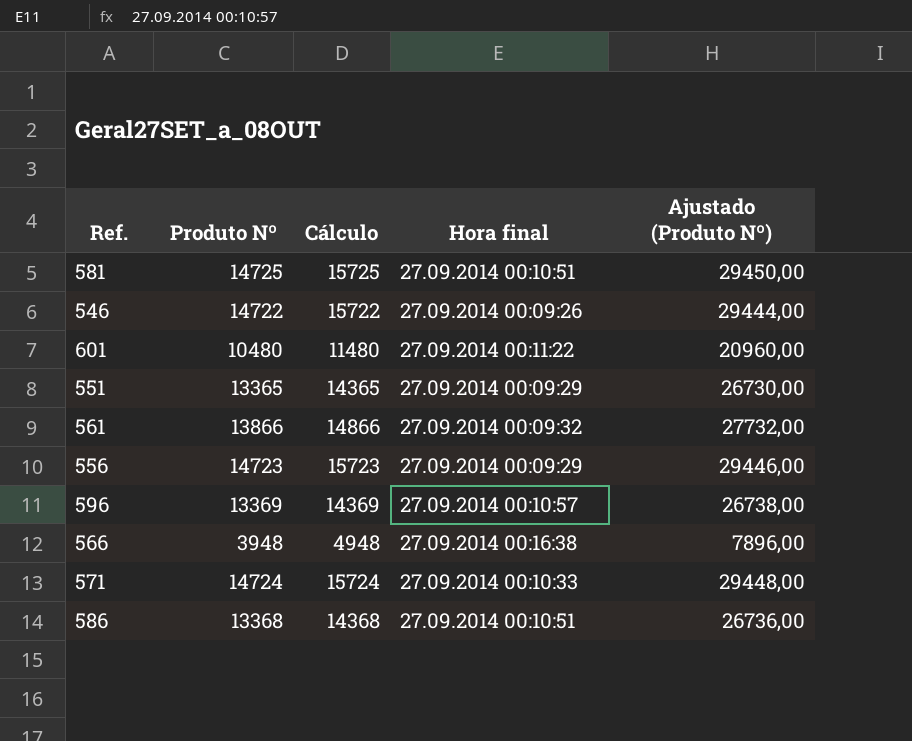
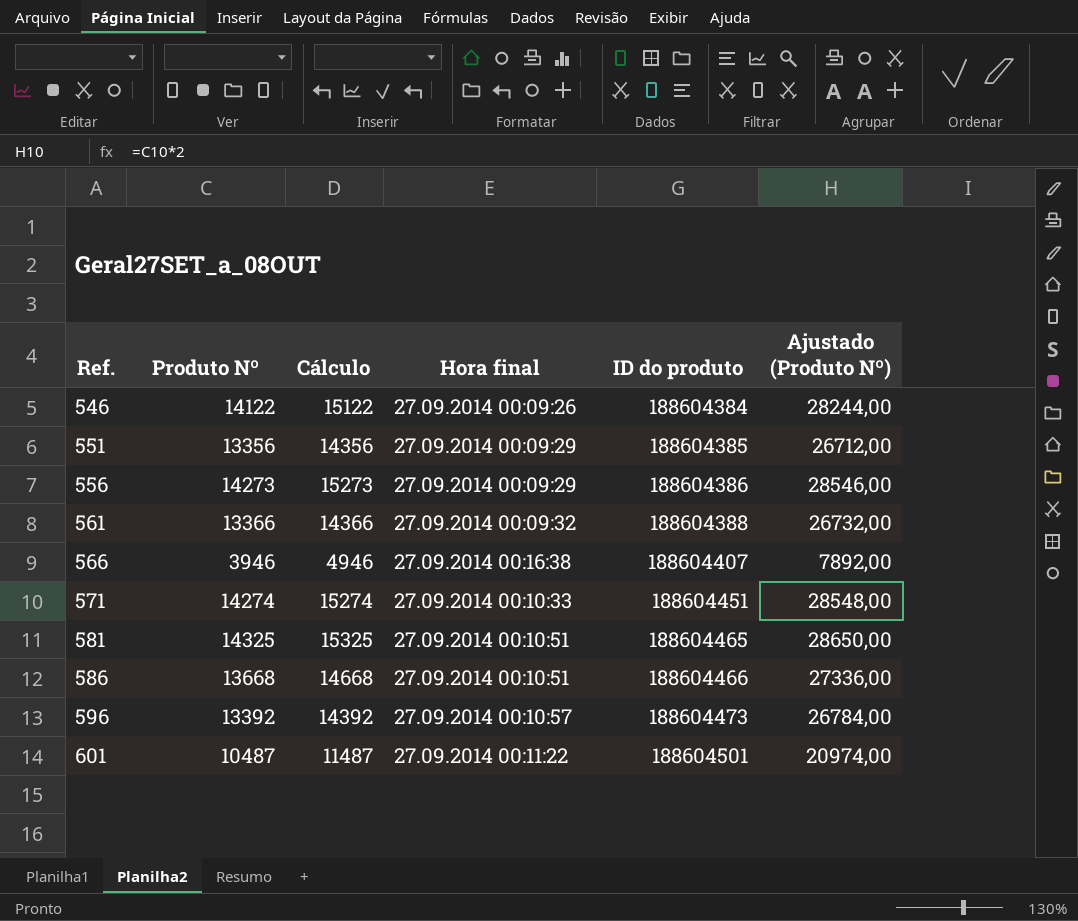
row order: none -> Ref. ascending
column ID do produto | position: none -> 5
546 | Produto Nº: 14722 -> 14122
546 | Cálculo: 15722 -> 15122
546 | Ajustado (Produto Nº): 29444,00 -> 28244,00
551 | Produto Nº: 13365 -> 13356
551 | Cálculo: 14365 -> 14356
551 | Ajustado (Produto Nº): 26730,00 -> 26712,00
556 | Produto Nº: 14723 -> 14273
556 | Cálculo: 15723 -> 15273
556 | Ajustado (Produto Nº): 29446,00 -> 28546,00
561 | Produto Nº: 13866 -> 13366
561 | Cálculo: 14866 -> 14366
561 | Ajustado (Produto Nº): 27732,00 -> 26732,00
566 | Produto Nº: 3948 -> 3946
566 | Cálculo: 4948 -> 4946
566 | Ajustado (Produto Nº): 7896,00 -> 7892,00
571 | Produto Nº: 14724 -> 14274
571 | Cálculo: 15724 -> 15274
571 | Ajustado (Produto Nº): 29448,00 -> 28548,00
581 | Produto Nº: 14725 -> 14325
581 | Cálculo: 15725 -> 15325
581 | Ajustado (Produto Nº): 29450,00 -> 28650,00
586 | Produto Nº: 13368 -> 13668
586 | Cálculo: 14368 -> 14668
586 | Ajustado (Produto Nº): 26736,00 -> 27336,00
596 | Produto Nº: 13369 -> 13392
596 | Cálculo: 14369 -> 14392
596 | Ajustado (Produto Nº): 26738,00 -> 26784,00
601 | Produto Nº: 10480 -> 10487
601 | Cálculo: 11480 -> 11487
601 | Ajustado (Produto Nº): 20960,00 -> 20974,00

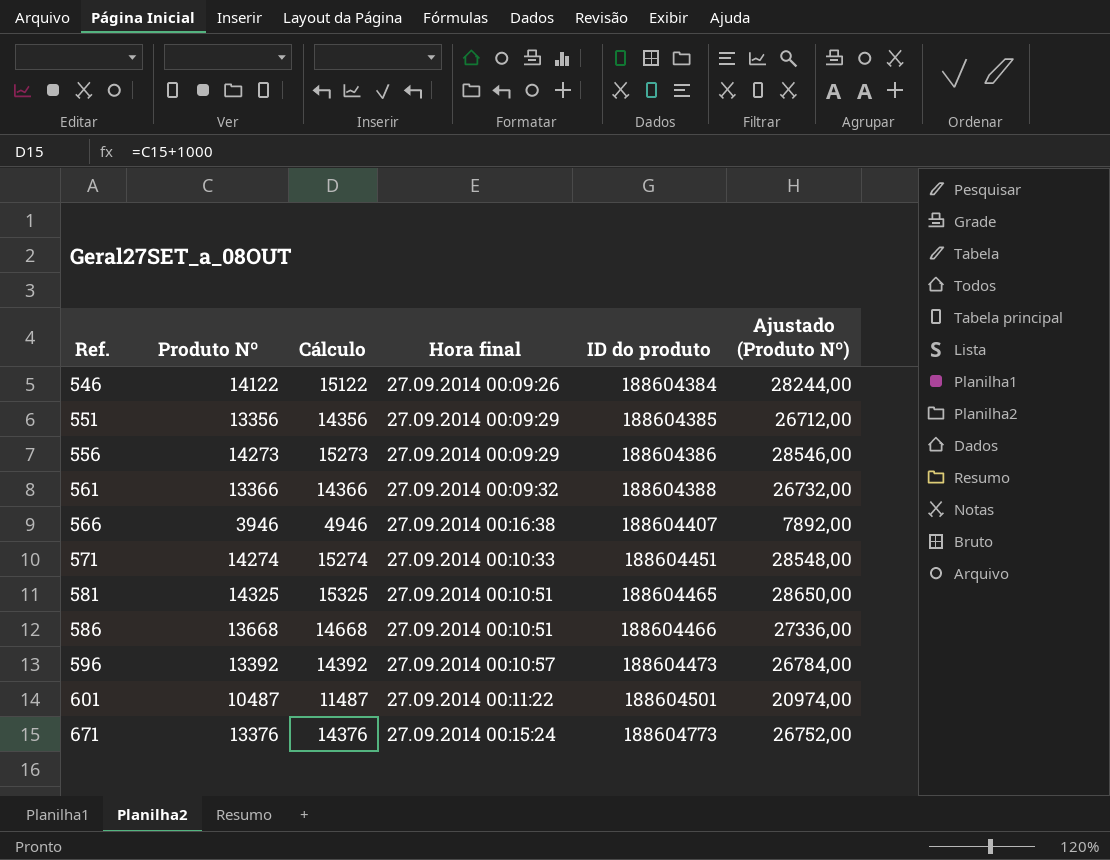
row 671: none -> 13376 | 14376 | 27.09.2014 00:15:24 | 188604773 | 26752,00

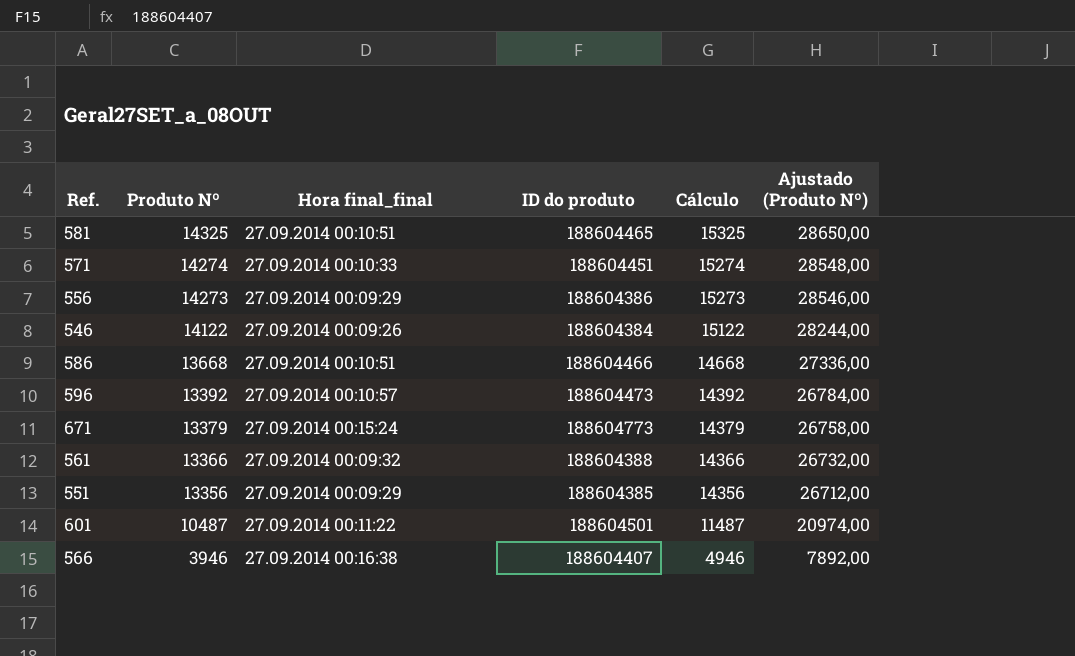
row order: Ref. ascending -> Produto Nº descending
column name: Hora final -> Hora final_final
column Cálculo | position: 3 -> 5
671 | Produto Nº: 13376 -> 13379
671 | Cálculo: 14376 -> 14379
671 | Ajustado (Produto Nº): 26752,00 -> 26758,00

